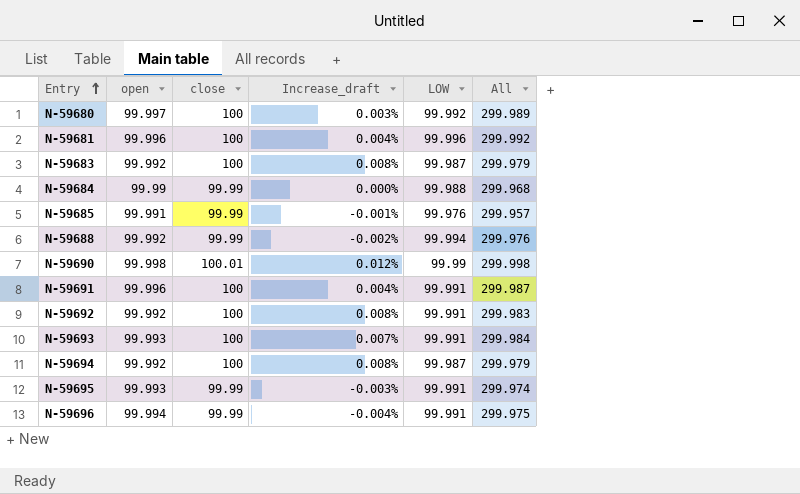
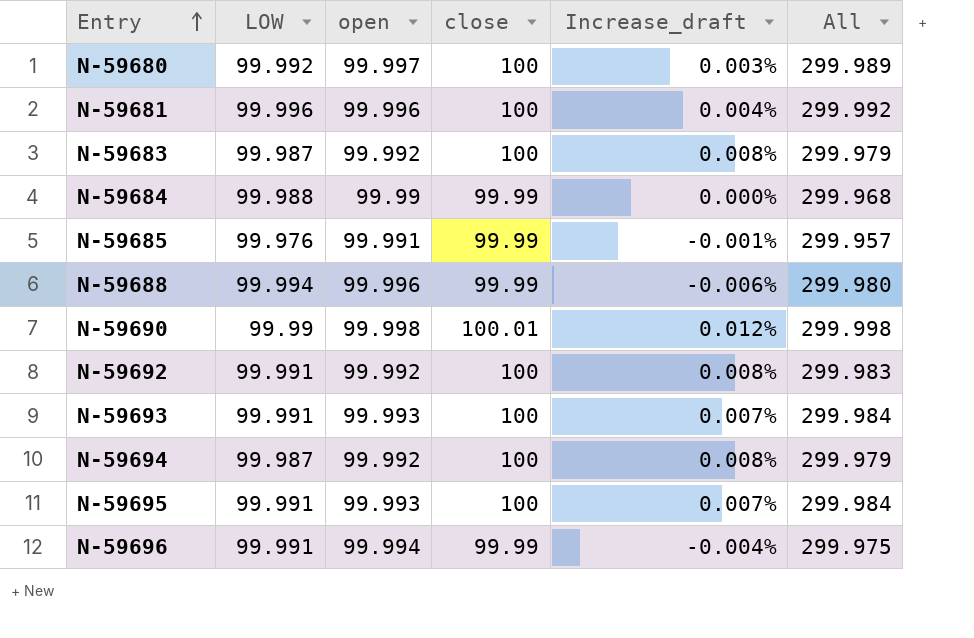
column LOW | position: 5 -> 2
row N-59691: 99.996 | 100 | 0.004% | 99.991 | 299.987 -> none
N-59688 | open: 99.992 -> 99.996
N-59688 | Increase_draft: -0.002% -> -0.006%
N-59688 | All: 299.976 -> 299.980
N-59695 | close: 99.99 -> 100
N-59695 | Increase_draft: -0.003% -> 0.007%
N-59695 | All: 299.974 -> 299.984

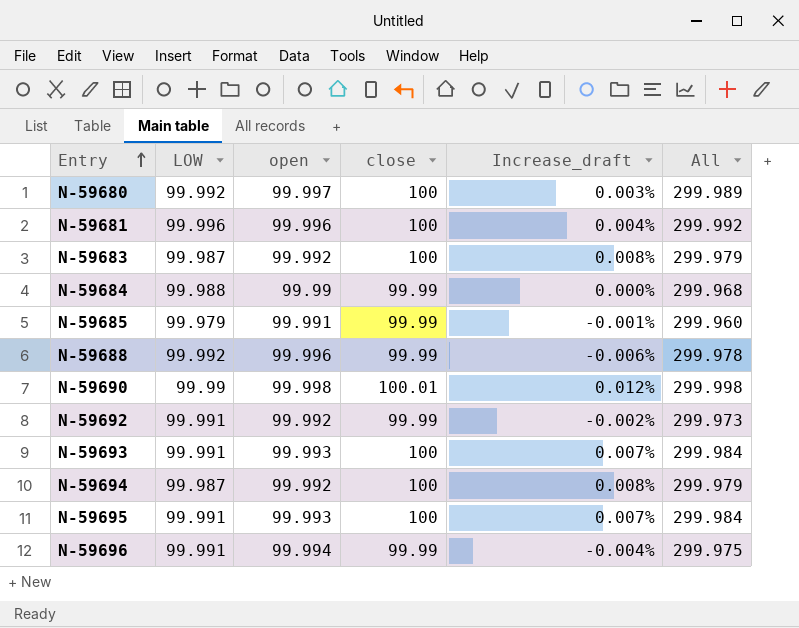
N-59685 | LOW: 99.976 -> 99.979
N-59685 | All: 299.957 -> 299.960
N-59688 | LOW: 99.994 -> 99.992
N-59688 | All: 299.980 -> 299.978
N-59692 | close: 100 -> 99.99
N-59692 | Increase_draft: 0.008% -> -0.002%
N-59692 | All: 299.983 -> 299.973

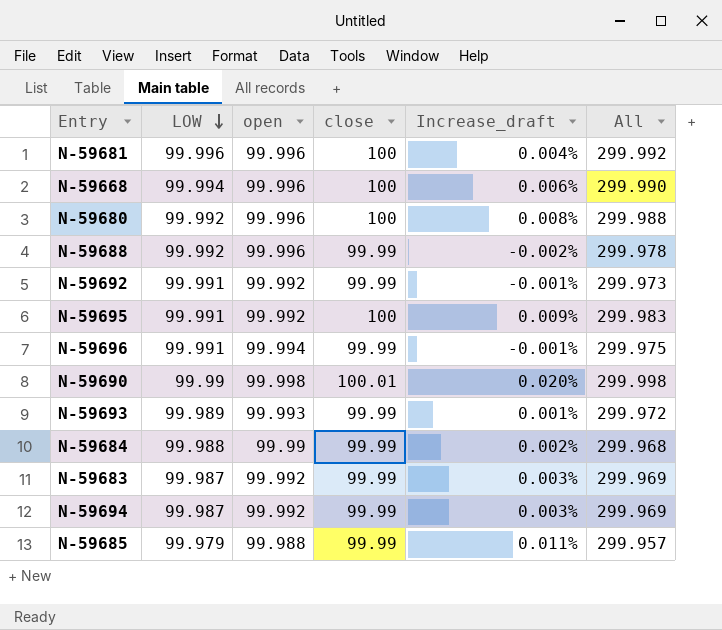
row order: Entry ascending -> LOW descending
column Increase_draft | formula: ([close] - [open]) / [open] -> ([close] - [LOW]) / [LOW]
row N-59668: none -> 99.994 | 99.996 | 100 | 0.006% | 299.990
N-59680 | open: 99.997 -> 99.996
N-59680 | All: 299.989 -> 299.988
N-59695 | open: 99.993 -> 99.992
N-59695 | All: 299.984 -> 299.983
N-59693 | LOW: 99.991 -> 99.989
N-59693 | close: 100 -> 99.99
N-59693 | All: 299.984 -> 299.972
N-59683 | close: 100 -> 99.99
N-59683 | All: 299.979 -> 299.969
N-59694 | close: 100 -> 99.99
N-59694 | All: 299.979 -> 299.969
N-59685 | open: 99.991 -> 99.988
N-59685 | All: 299.960 -> 299.957

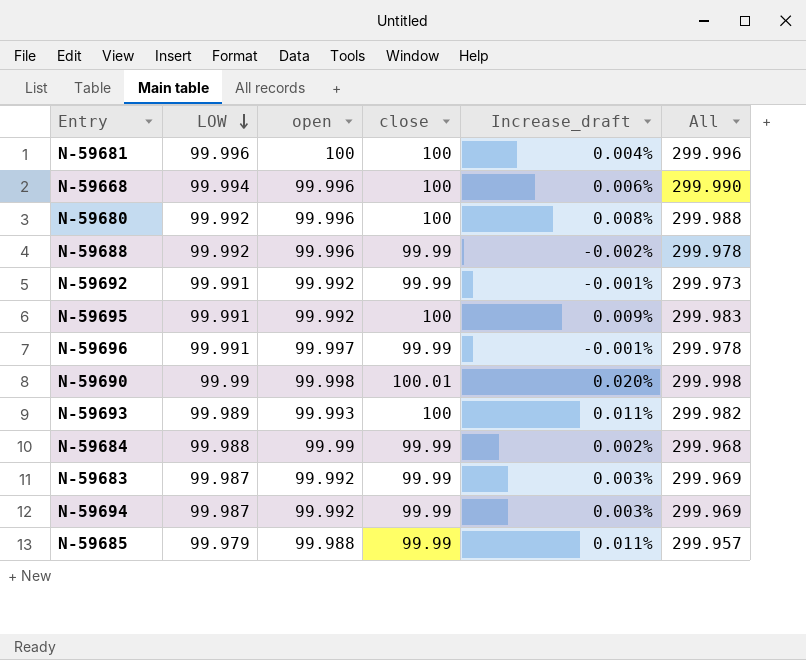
N-59681 | open: 99.996 -> 100
N-59681 | All: 299.992 -> 299.996
N-59696 | open: 99.994 -> 99.997
N-59696 | All: 299.975 -> 299.978
N-59693 | close: 99.99 -> 100
N-59693 | Increase_draft: 0.001% -> 0.011%
N-59693 | All: 299.972 -> 299.982

